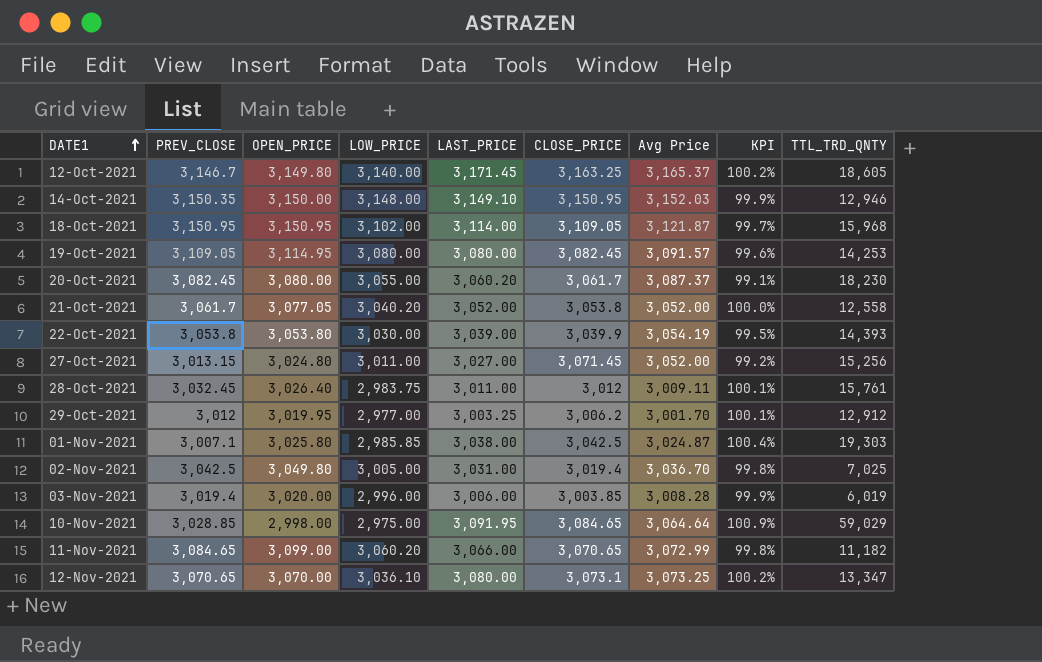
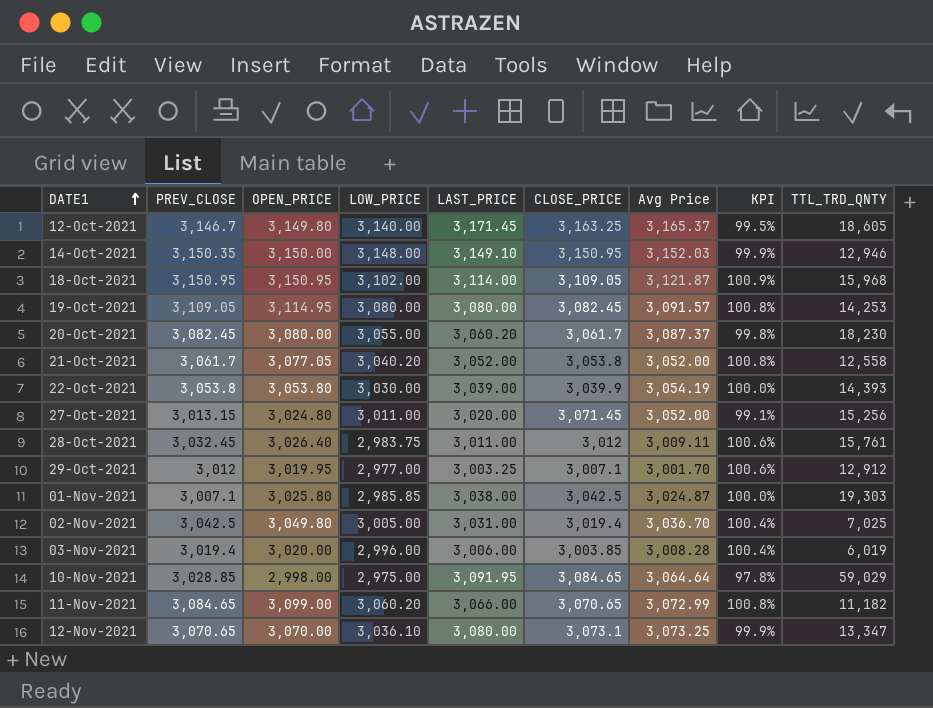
column KPI | formula: [LAST_PRICE] / [Avg Price] -> [OPEN_PRICE] / [Avg Price]
27-Oct-2021 | LAST_PRICE: 3,027.00 -> 3,020.00
29-Oct-2021 | CLOSE_PRICE: 3,006.2 -> 3,007.1

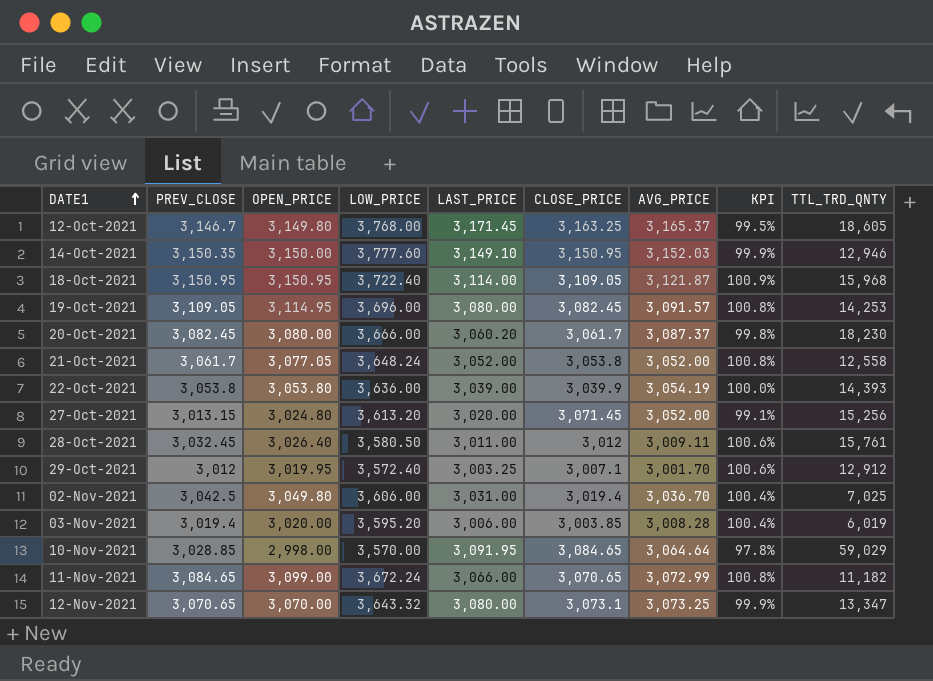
column name: Avg Price -> AVG_PRICE
row 01-Nov-2021: 3,007.1 | 3,025.80 | 2,985.85 | 3,038.00 | 3,042.5 | 3,024.87 | 100.0% | 19,303 -> none
12-Oct-2021 | LOW_PRICE: 3,140.00 -> 3,768.00
14-Oct-2021 | LOW_PRICE: 3,148.00 -> 3,777.60
18-Oct-2021 | LOW_PRICE: 3,102.00 -> 3,722.40
19-Oct-2021 | LOW_PRICE: 3,080.00 -> 3,696.00
20-Oct-2021 | LOW_PRICE: 3,055.00 -> 3,666.00
21-Oct-2021 | LOW_PRICE: 3,040.20 -> 3,648.24
22-Oct-2021 | LOW_PRICE: 3,030.00 -> 3,636.00
27-Oct-2021 | LOW_PRICE: 3,011.00 -> 3,613.20
28-Oct-2021 | LOW_PRICE: 2,983.75 -> 3,580.50
29-Oct-2021 | LOW_PRICE: 2,977.00 -> 3,572.40
02-Nov-2021 | LOW_PRICE: 3,005.00 -> 3,606.00
03-Nov-2021 | LOW_PRICE: 2,996.00 -> 3,595.20
10-Nov-2021 | LOW_PRICE: 2,975.00 -> 3,570.00
11-Nov-2021 | LOW_PRICE: 3,060.20 -> 3,672.24
12-Nov-2021 | LOW_PRICE: 3,036.10 -> 3,643.32

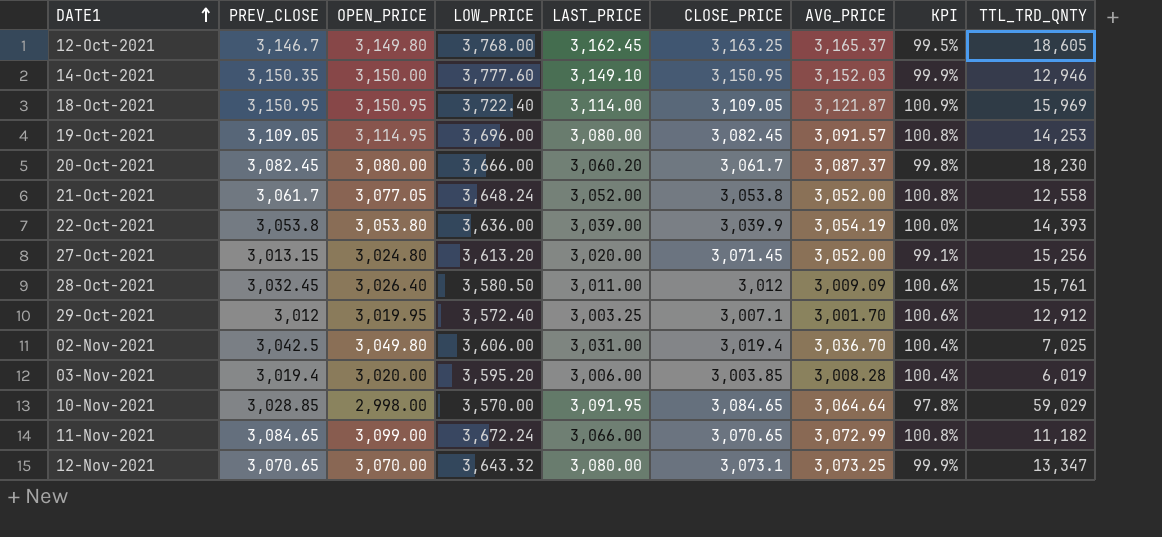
12-Oct-2021 | LAST_PRICE: 3,171.45 -> 3,162.45
18-Oct-2021 | TTL_TRD_QNTY: 15,968 -> 15,969
28-Oct-2021 | AVG_PRICE: 3,009.11 -> 3,009.09

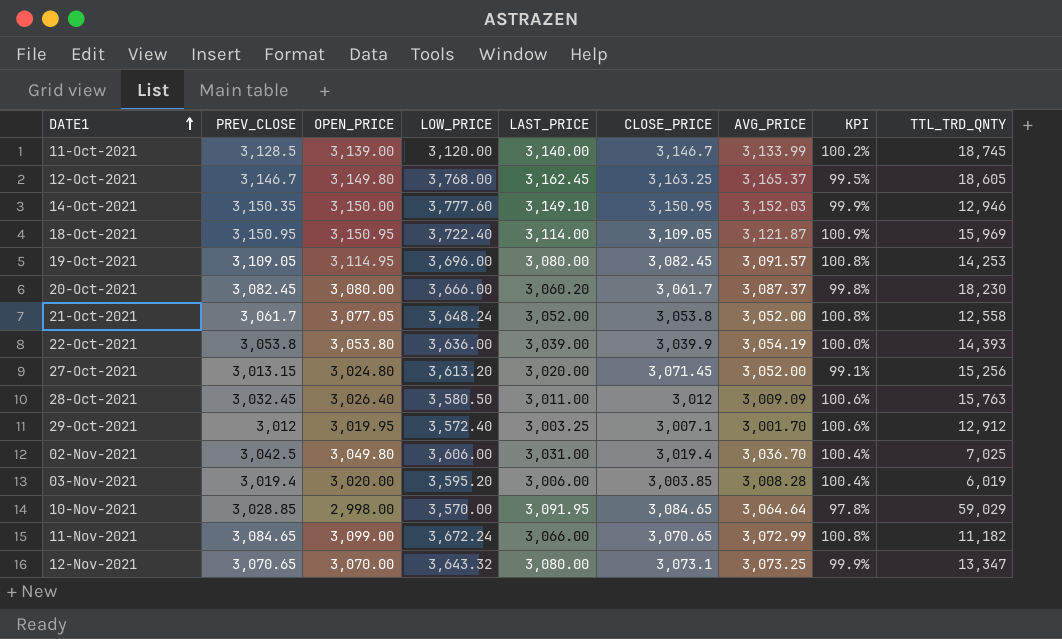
row 11-Oct-2021: none -> 3,128.5 | 3,139.00 | 3,120.00 | 3,140.00 | 3,146.7 | 3,133.99 | 100.2% | 18,745
28-Oct-2021 | TTL_TRD_QNTY: 15,761 -> 15,763

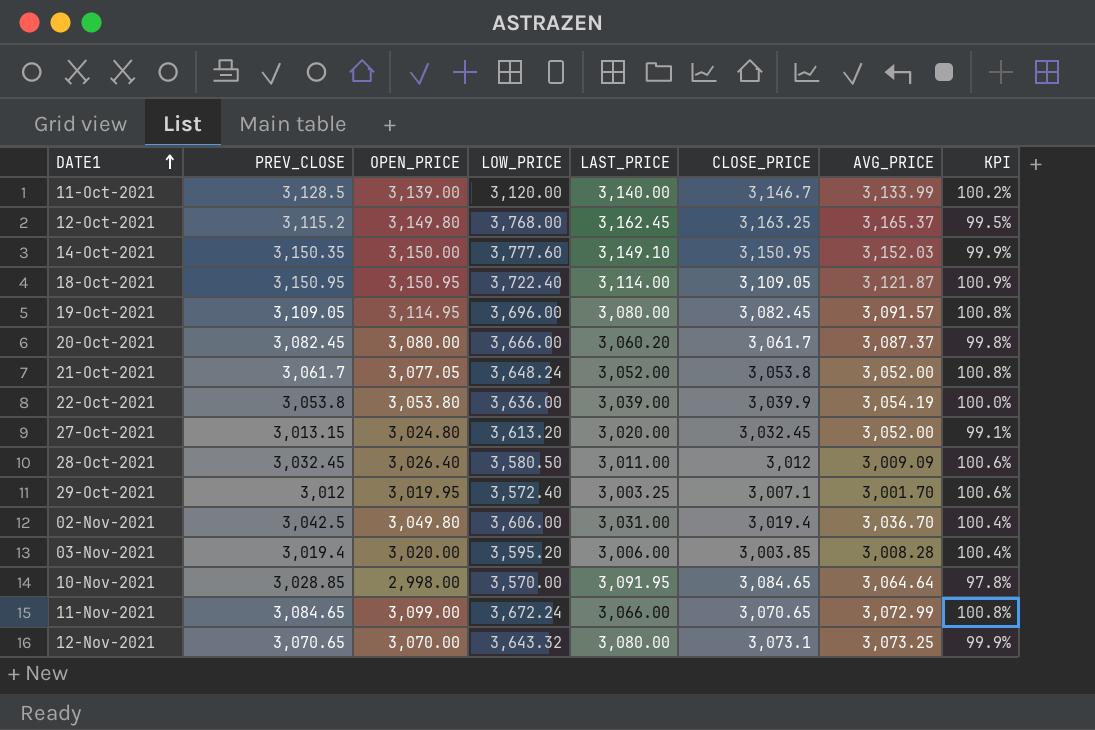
column TTL_TRD_QNTY | position: 9 -> none
12-Oct-2021 | PREV_CLOSE: 3,146.7 -> 3,115.2
27-Oct-2021 | CLOSE_PRICE: 3,071.45 -> 3,032.45

